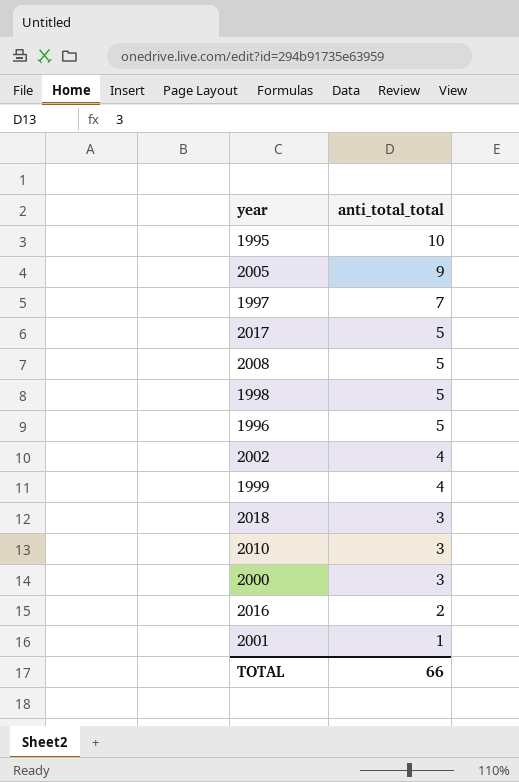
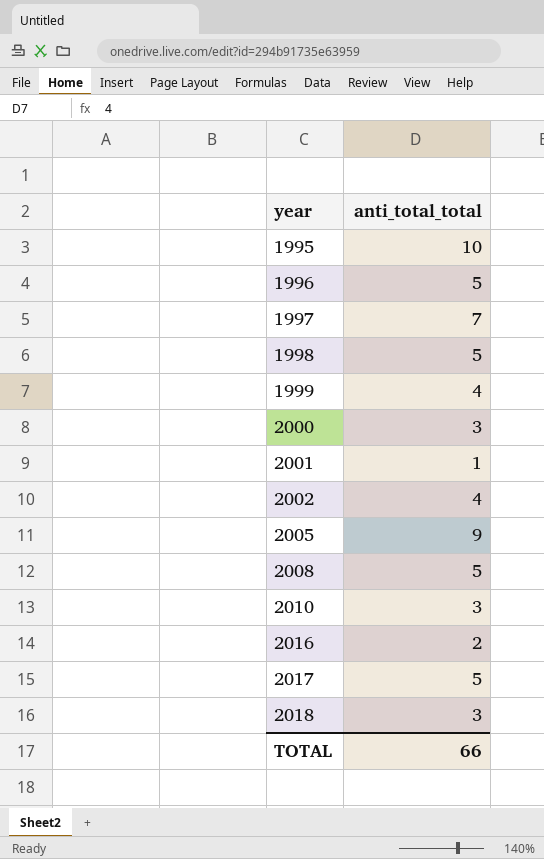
row order: anti_total_total descending -> year ascending

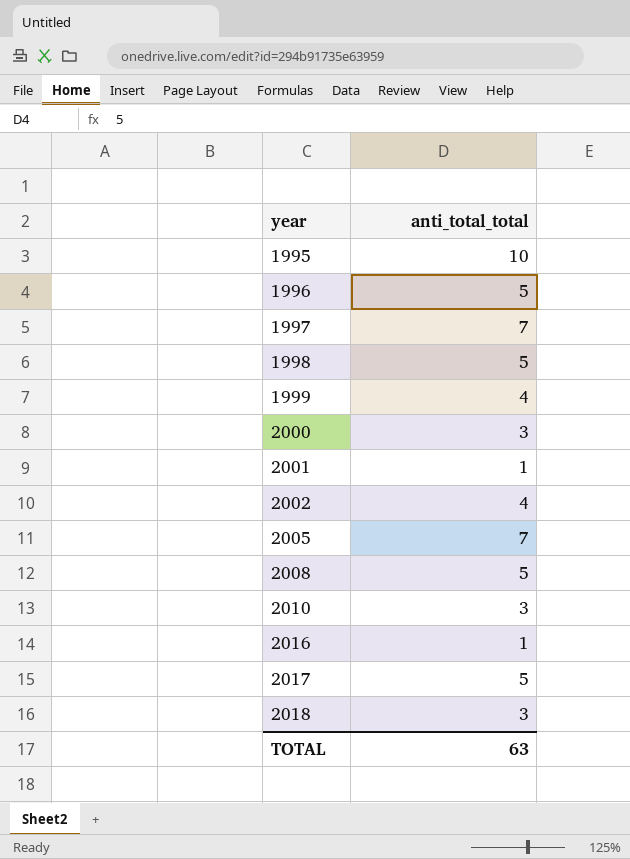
2005 | anti_total_total: 9 -> 7
2016 | anti_total_total: 2 -> 1
TOTAL | anti_total_total: 66 -> 63

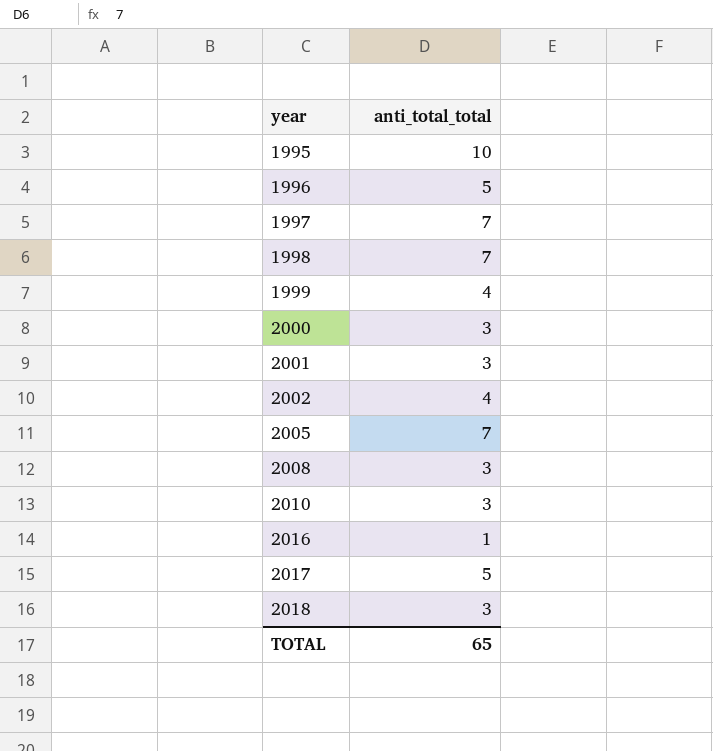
1998 | anti_total_total: 5 -> 7
2001 | anti_total_total: 1 -> 3
2008 | anti_total_total: 5 -> 3
TOTAL | anti_total_total: 63 -> 65

